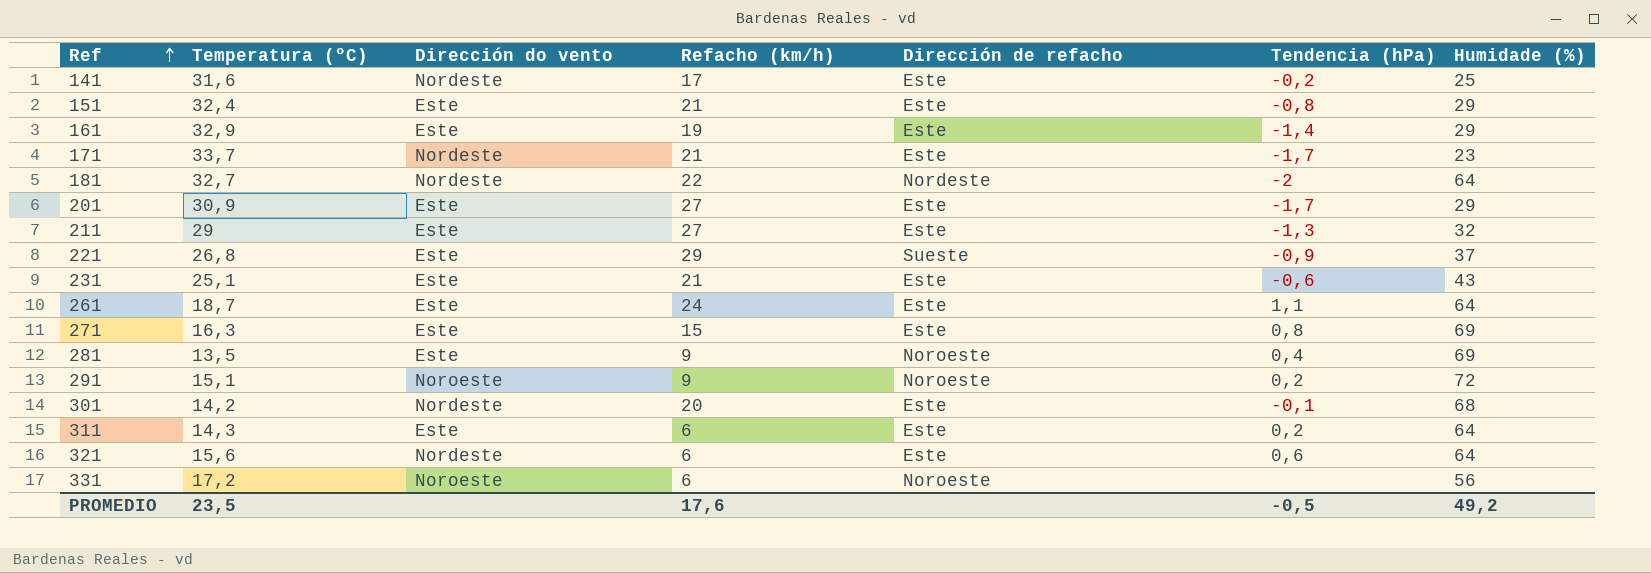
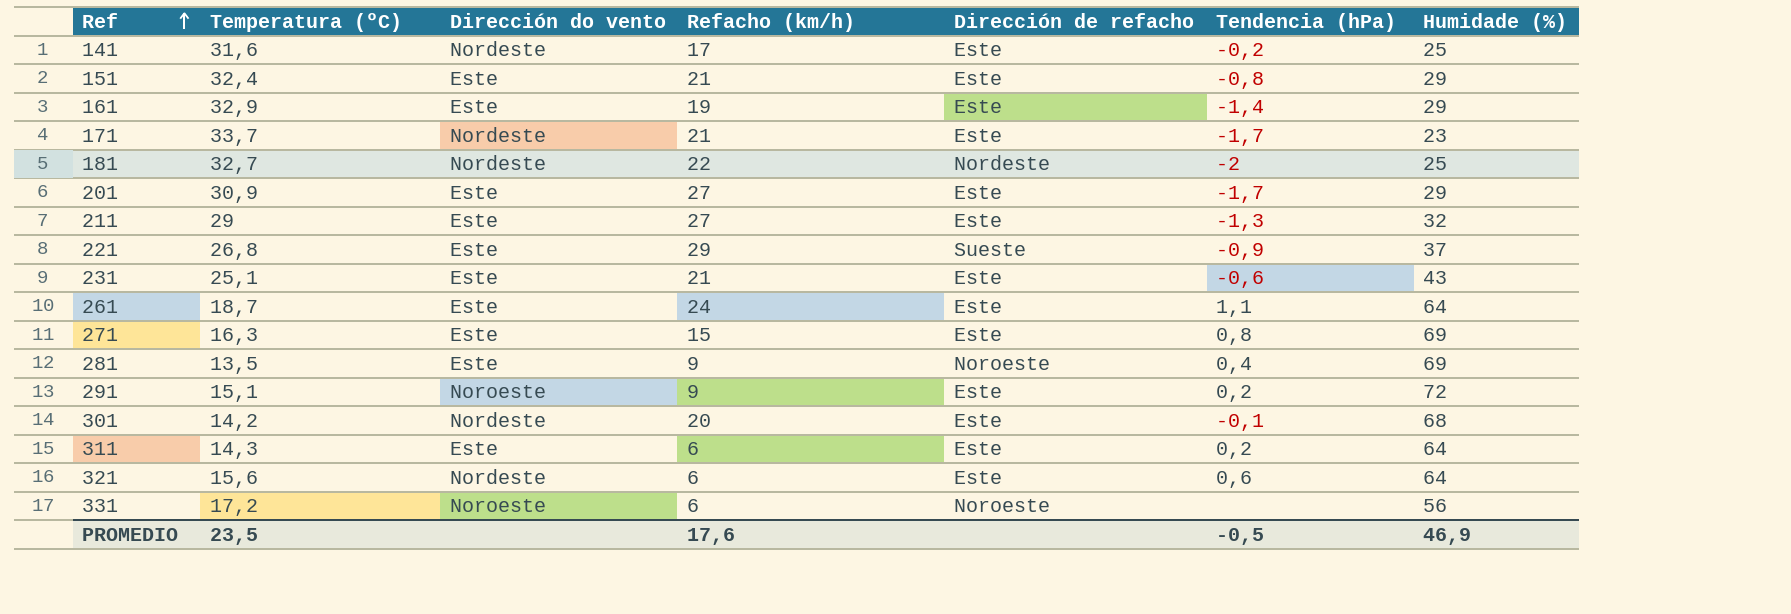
181 | Humidade (%): 64 -> 25
291 | Dirección de refacho: Noroeste -> Este
PROMEDIO | Humidade (%): 49,2 -> 46,9

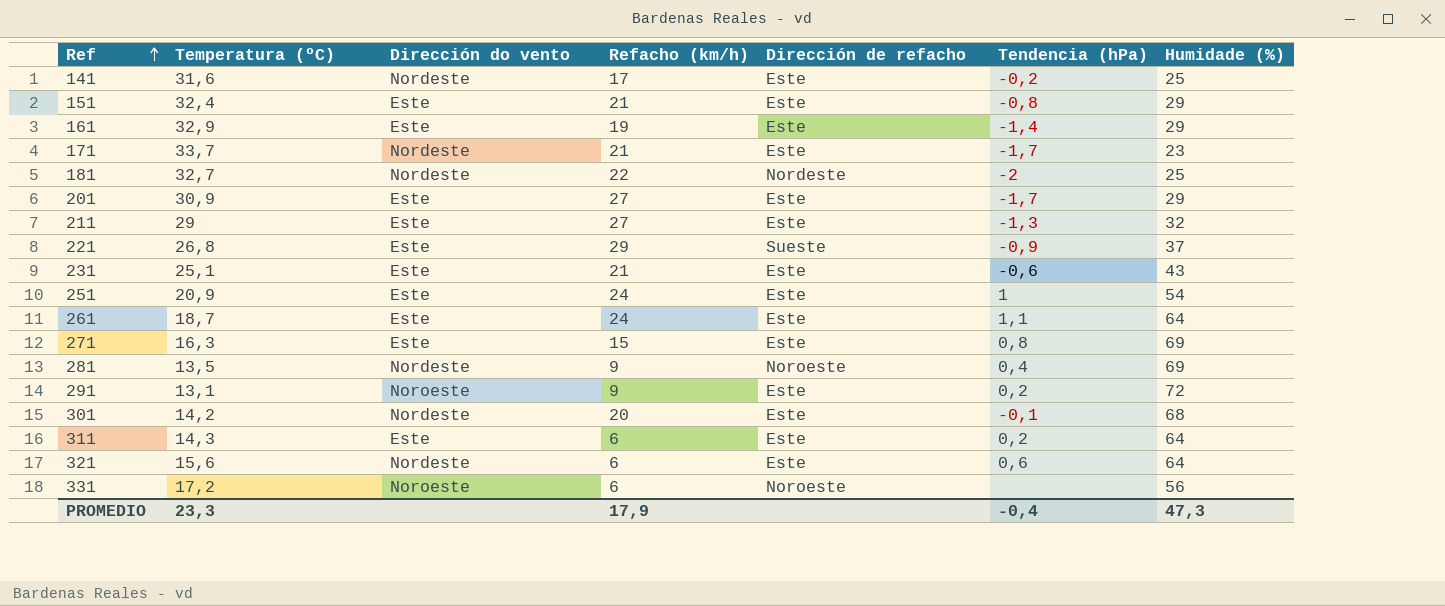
row 251: none -> 20,9 | Este | 24 | Este | 1 | 54
281 | Dirección do vento: Este -> Nordeste
291 | Temperatura (ºC): 15,1 -> 13,1
PROMEDIO | Temperatura (ºC): 23,5 -> 23,3
PROMEDIO | Refacho (km/h): 17,6 -> 17,9
PROMEDIO | Tendencia (hPa): -0,5 -> -0,4
PROMEDIO | Humidade (%): 46,9 -> 47,3

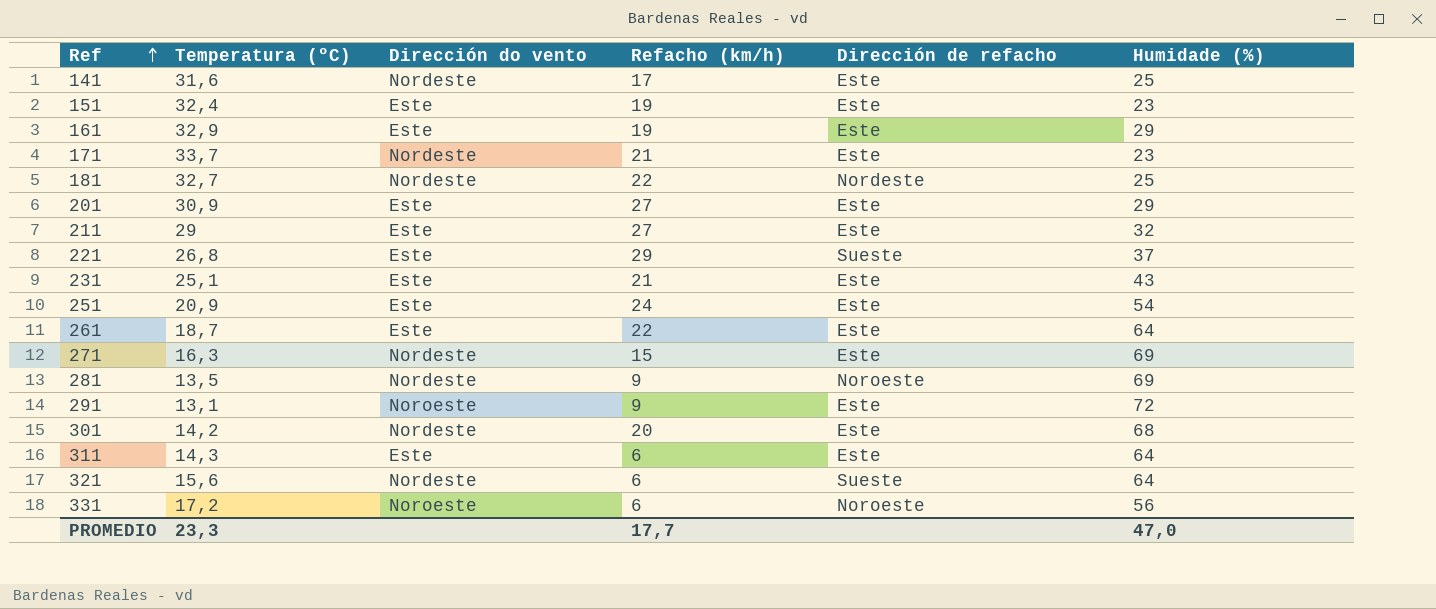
column Tendencia (hPa) | position: 6 -> none
151 | Refacho (km/h): 21 -> 19
151 | Humidade (%): 29 -> 23
261 | Refacho (km/h): 24 -> 22
271 | Dirección do vento: Este -> Nordeste
321 | Dirección de refacho: Este -> Sueste
PROMEDIO | Refacho (km/h): 17,9 -> 17,7
PROMEDIO | Humidade (%): 47,3 -> 47,0

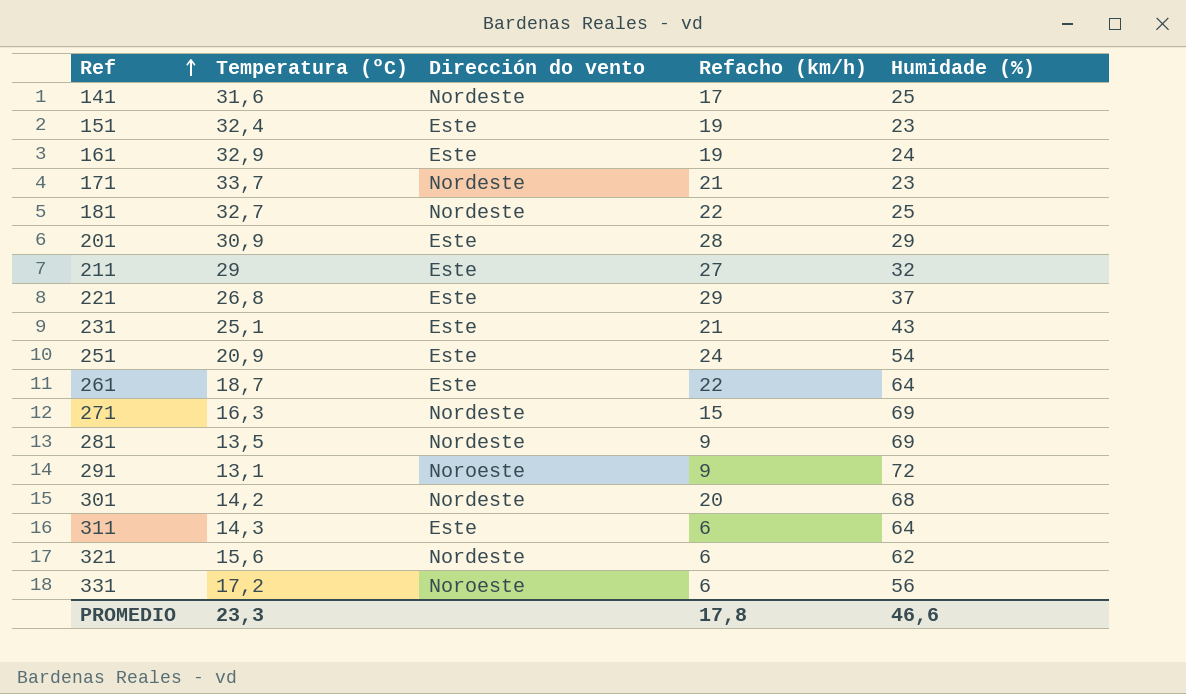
column Dirección de refacho | position: 5 -> none
161 | Humidade (%): 29 -> 24
201 | Refacho (km/h): 27 -> 28
321 | Humidade (%): 64 -> 62
PROMEDIO | Refacho (km/h): 17,7 -> 17,8
PROMEDIO | Humidade (%): 47,0 -> 46,6

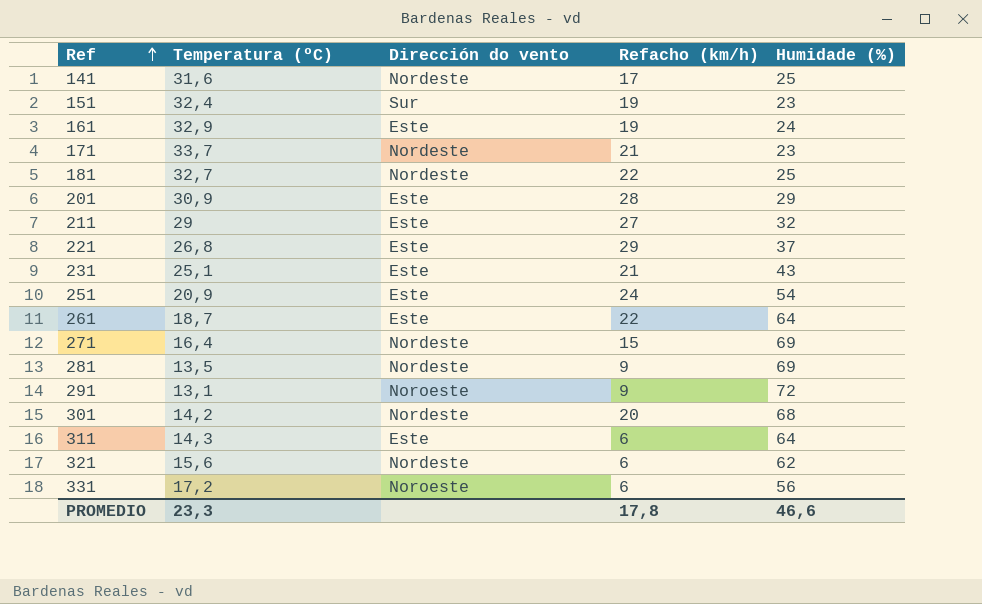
151 | Dirección do vento: Este -> Sur
271 | Temperatura (ºC): 16,3 -> 16,4

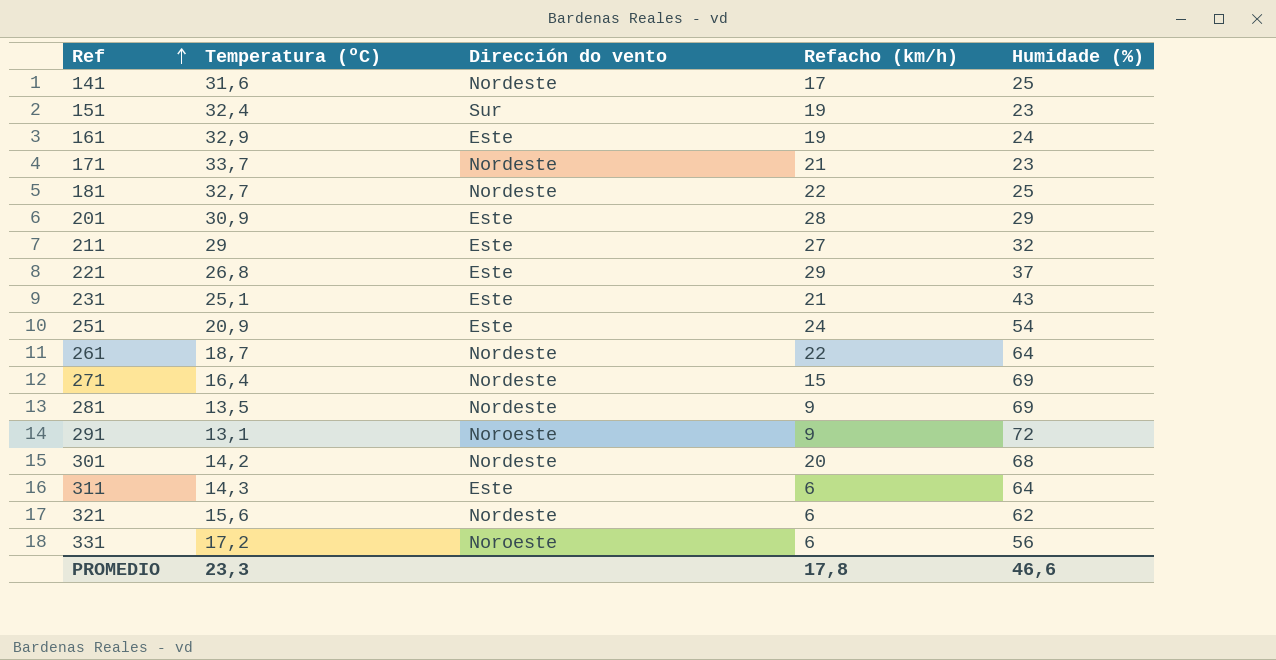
261 | Dirección do vento: Este -> Nordeste

